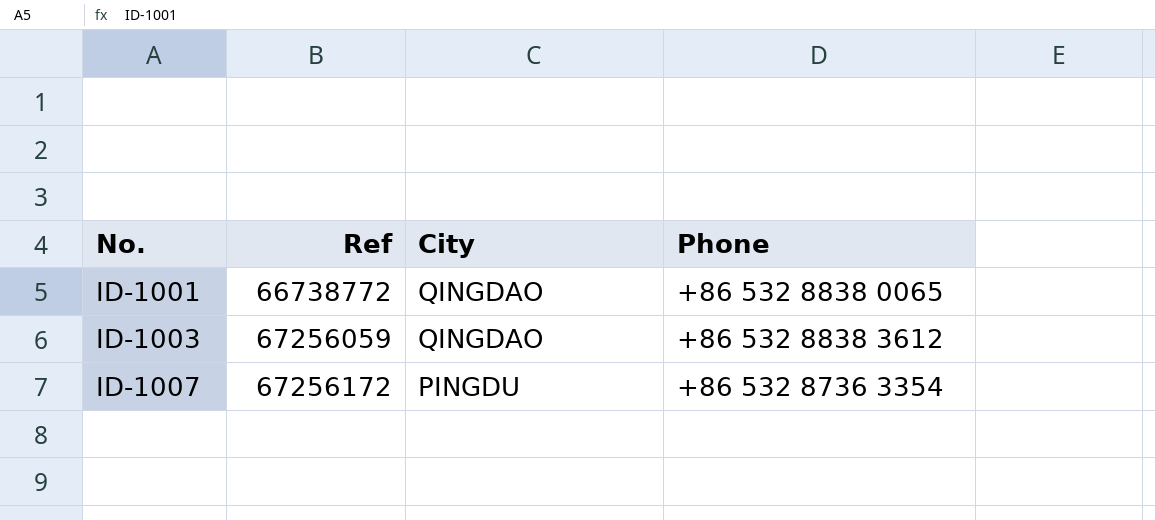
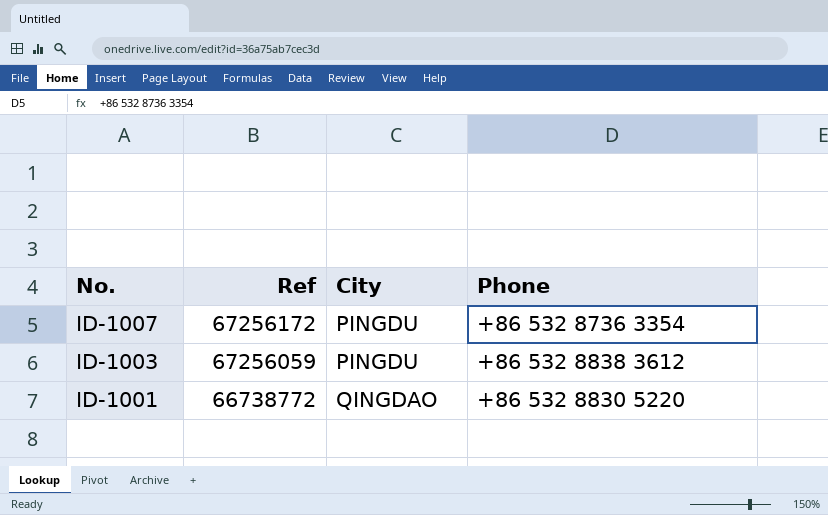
row order: No. ascending -> No. descending
ID-1003 | City: QINGDAO -> PINGDU
ID-1001 | Phone: +86 532 8838 0065 -> +86 532 8830 5220

